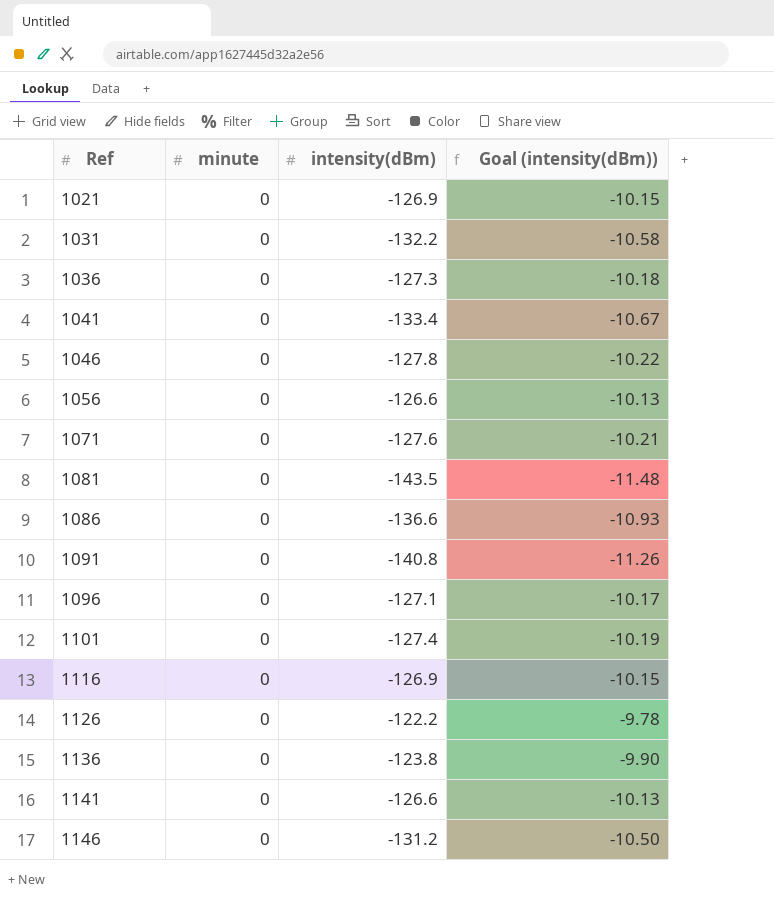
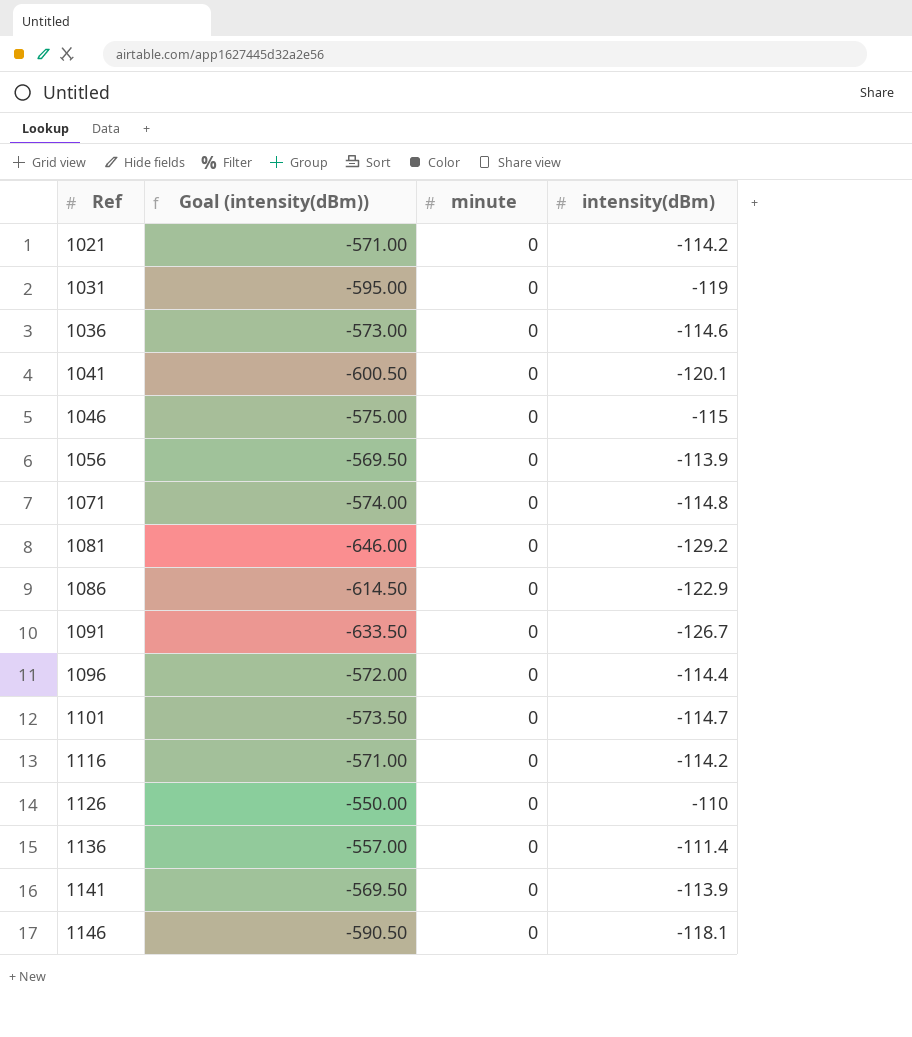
column Goal (intensity(dBm)) | formula: [intensity(dBm)] * 0.08 -> [intensity(dBm)] * 5
column Goal (intensity(dBm)) | position: 4 -> 2
1021 | intensity(dBm): -126.9 -> -114.2
1031 | intensity(dBm): -132.2 -> -119
1036 | intensity(dBm): -127.3 -> -114.6
1041 | intensity(dBm): -133.4 -> -120.1
1046 | intensity(dBm): -127.8 -> -115
1056 | intensity(dBm): -126.6 -> -113.9
1071 | intensity(dBm): -127.6 -> -114.8
1081 | intensity(dBm): -143.5 -> -129.2
1086 | intensity(dBm): -136.6 -> -122.9
1091 | intensity(dBm): -140.8 -> -126.7
1096 | intensity(dBm): -127.1 -> -114.4
1101 | intensity(dBm): -127.4 -> -114.7
1116 | intensity(dBm): -126.9 -> -114.2
1126 | intensity(dBm): -122.2 -> -110
1136 | intensity(dBm): -123.8 -> -111.4
1141 | intensity(dBm): -126.6 -> -113.9
1146 | intensity(dBm): -131.2 -> -118.1

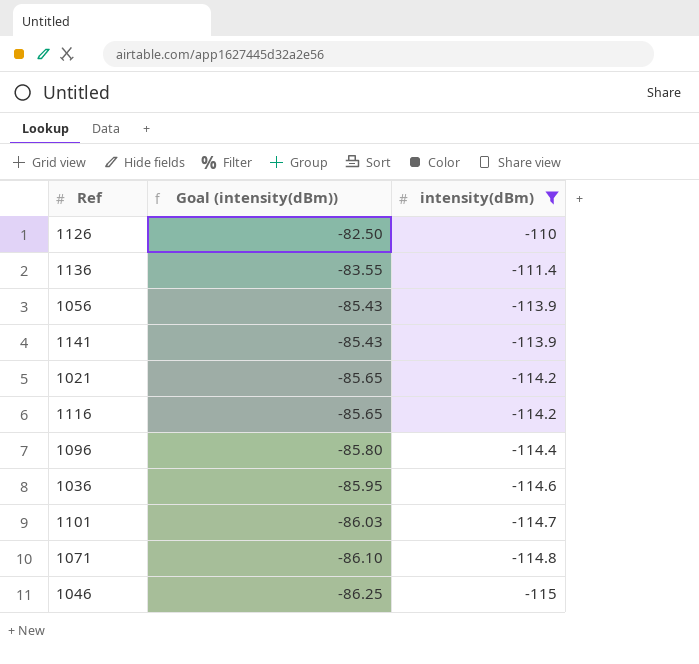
filter: none -> intensity(dBm) >= -115
row order: Ref ascending -> Goal (intensity(dBm)) descending
column minute | position: 3 -> none
column Goal (intensity(dBm)) | formula: [intensity(dBm)] * 5 -> [intensity(dBm)] * 0.75

